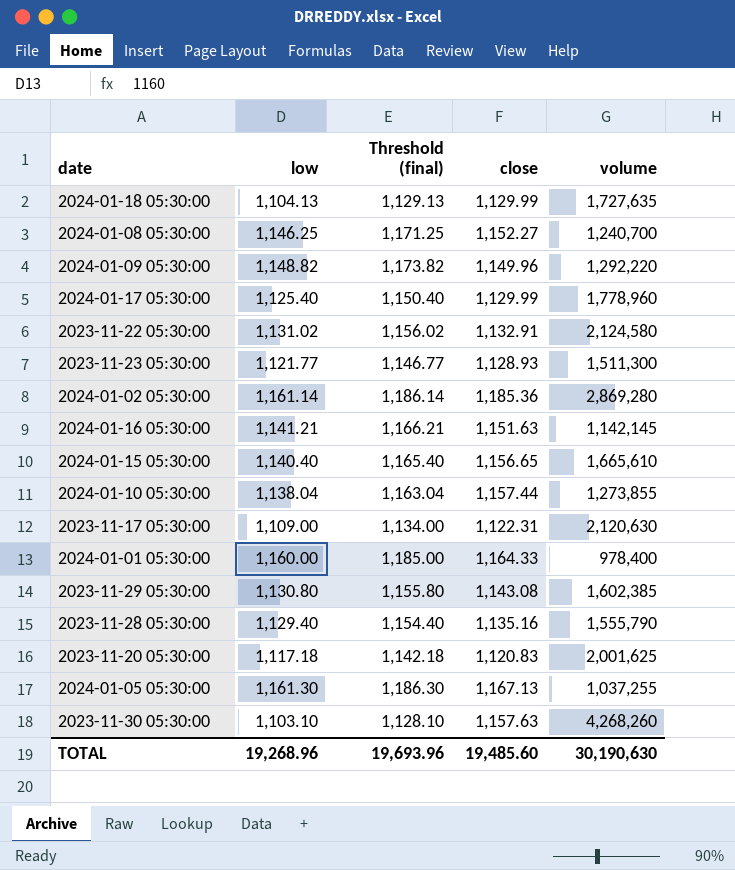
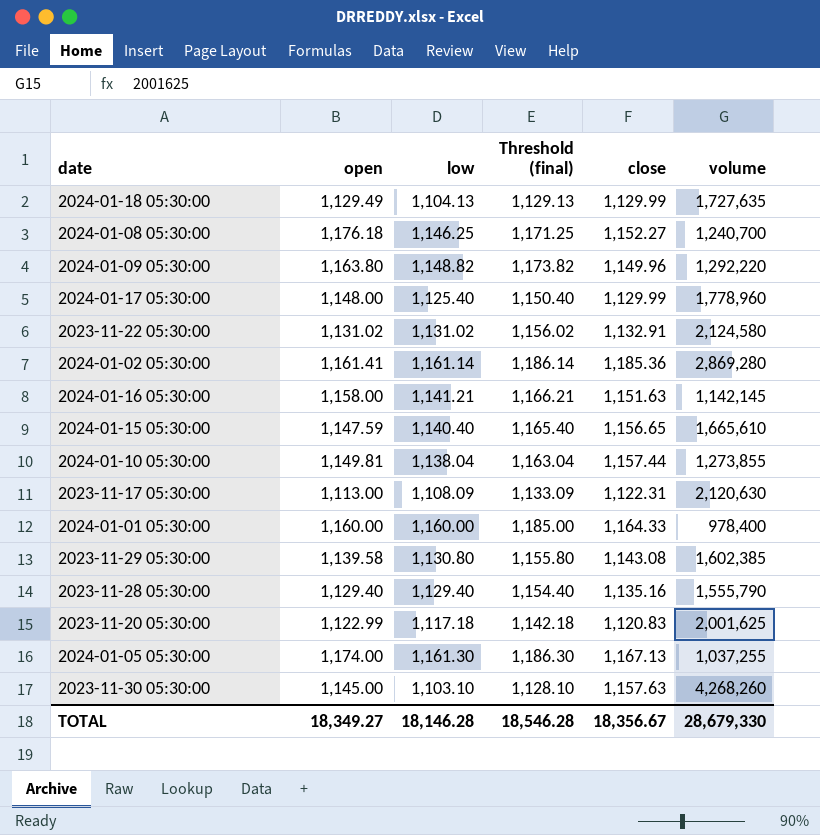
column open | position: none -> 2
row 2023-11-23 05:30:00: 1,121.77 | 1,146.77 | 1,128.93 | 1,511,300 -> none
2023-11-17 05:30:00 | low: 1,109.00 -> 1,108.09
2023-11-17 05:30:00 | Threshold (final): 1,134.00 -> 1,133.09
TOTAL | low: 19,268.96 -> 18,146.28
TOTAL | Threshold (final): 19,693.96 -> 18,546.28
TOTAL | close: 19,485.60 -> 18,356.67
TOTAL | volume: 30,190,630 -> 28,679,330

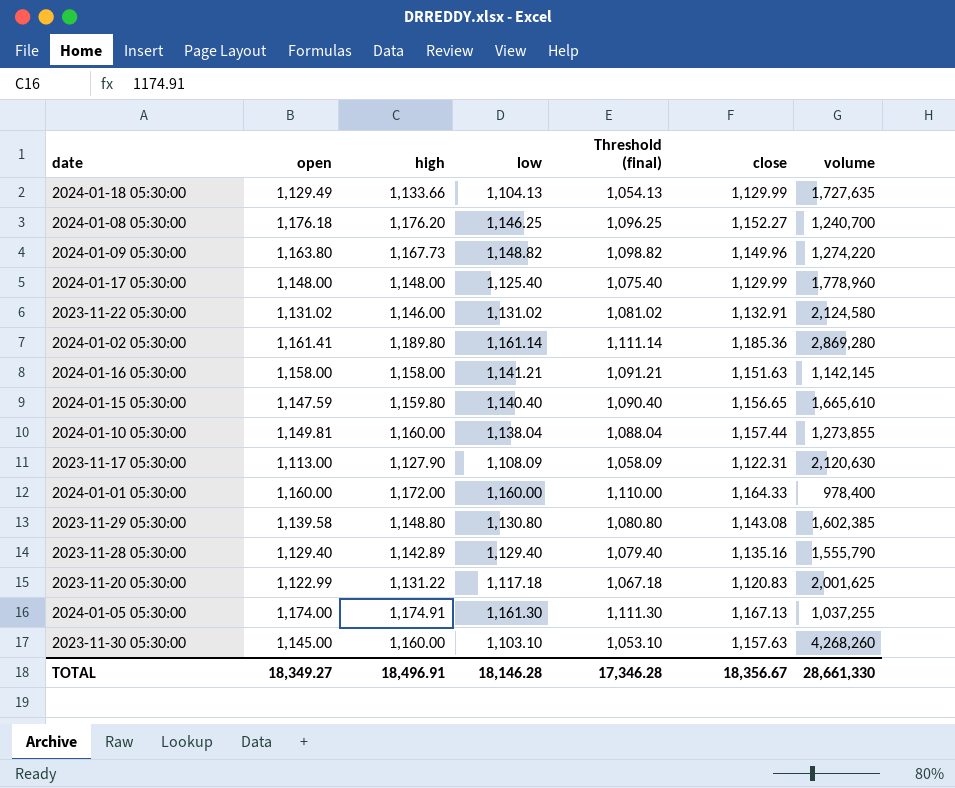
column high | position: none -> 3
column Threshold (final) | formula: [low] + 25 -> [low] - 50
2024-01-09 05:30:00 | volume: 1,292,220 -> 1,274,220
TOTAL | Threshold (final): 18,546.28 -> 17,346.28
TOTAL | volume: 28,679,330 -> 28,661,330

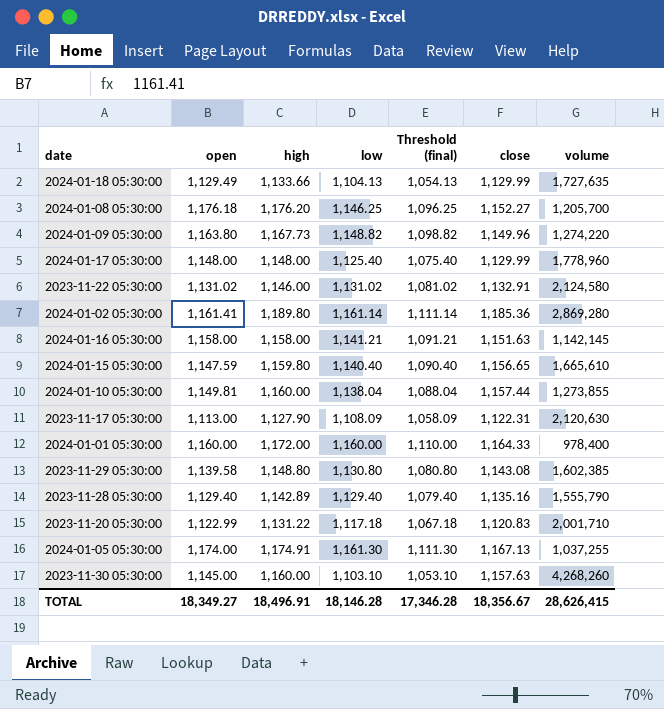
2024-01-08 05:30:00 | volume: 1,240,700 -> 1,205,700
2023-11-20 05:30:00 | volume: 2,001,625 -> 2,001,710
TOTAL | volume: 28,661,330 -> 28,626,415

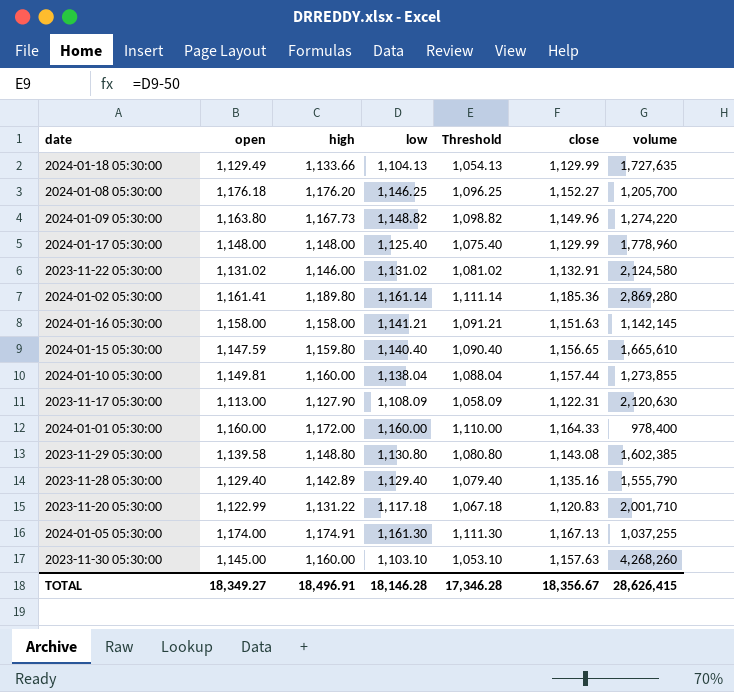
column name: Threshold (final) -> Threshold

